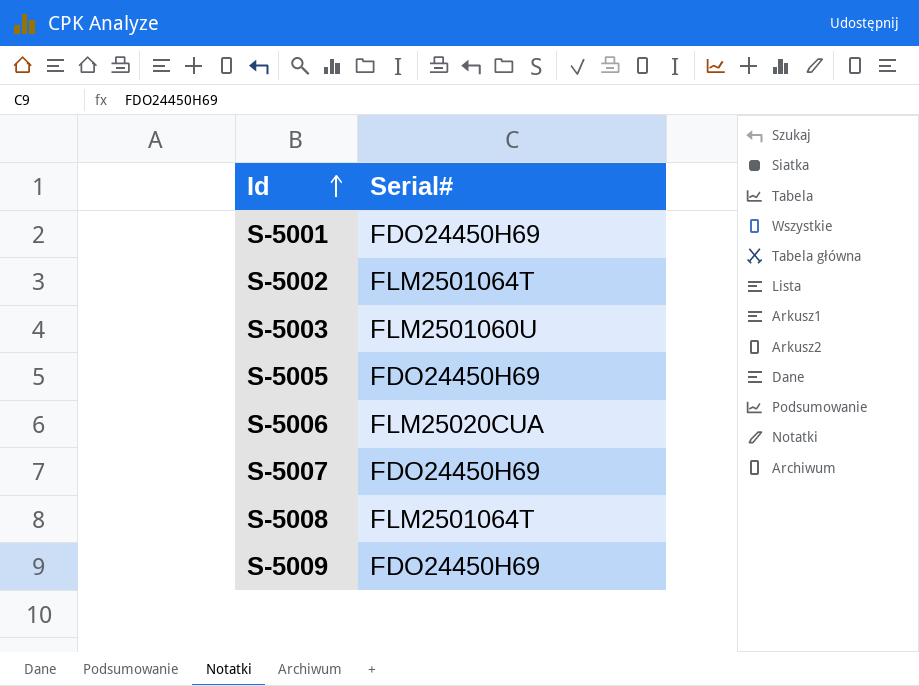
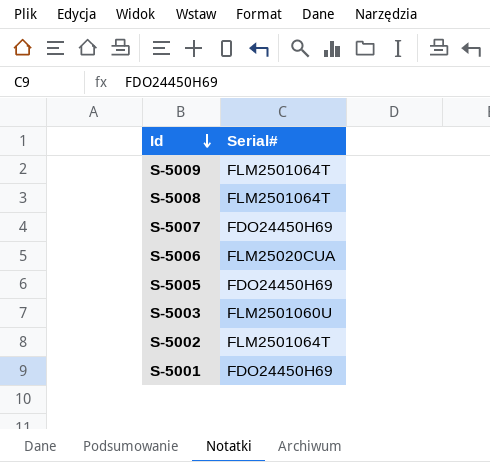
row order: Id ascending -> Id descending
S-5009 | Serial#: FDO24450H69 -> FLM2501064T

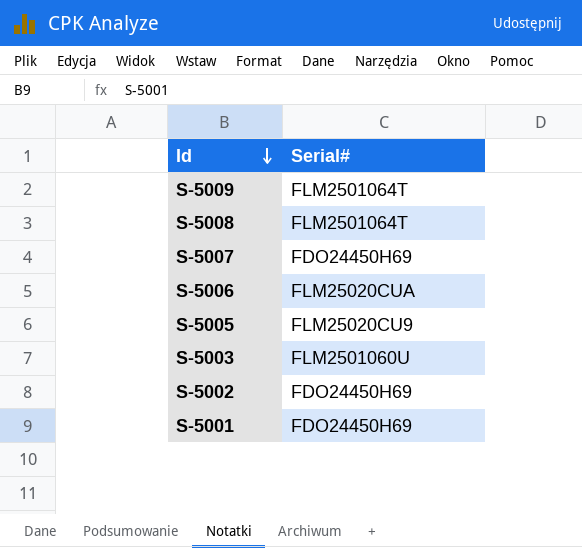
S-5005 | Serial#: FDO24450H69 -> FLM25020CU9
S-5002 | Serial#: FLM2501064T -> FDO24450H69

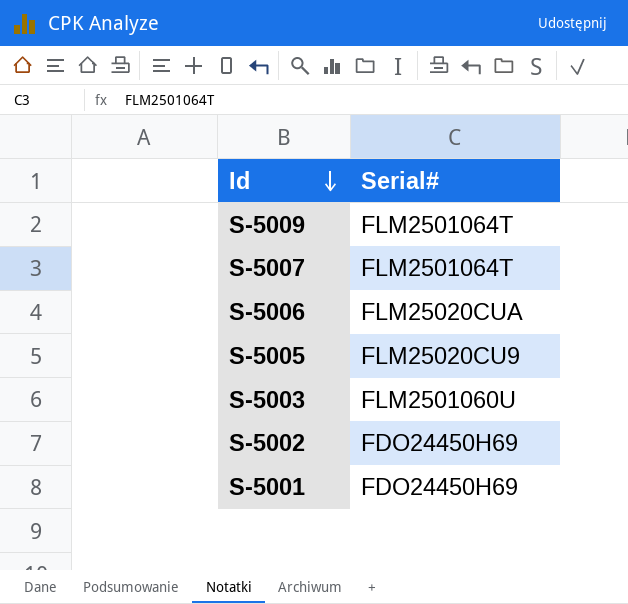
row S-5008: FLM2501064T -> none
S-5007 | Serial#: FDO24450H69 -> FLM2501064T

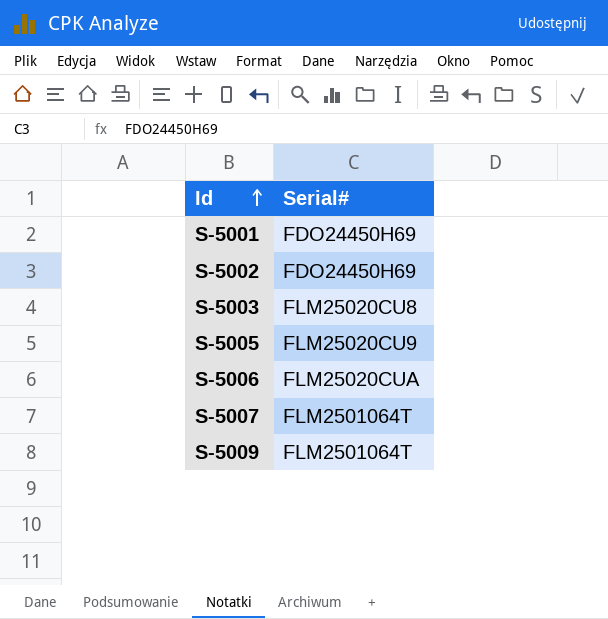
row order: Id descending -> Id ascending
S-5003 | Serial#: FLM2501060U -> FLM25020CU8

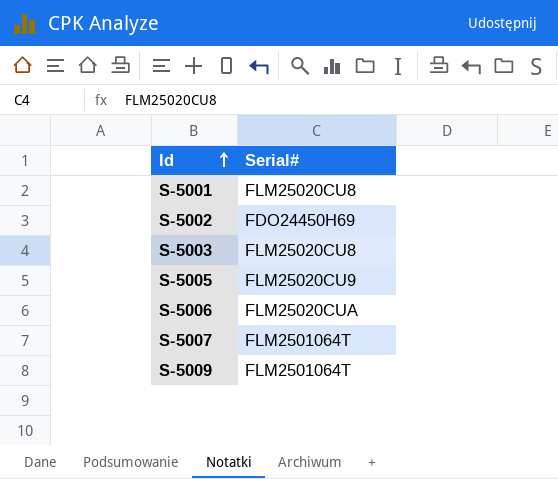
S-5001 | Serial#: FDO24450H69 -> FLM25020CU8

